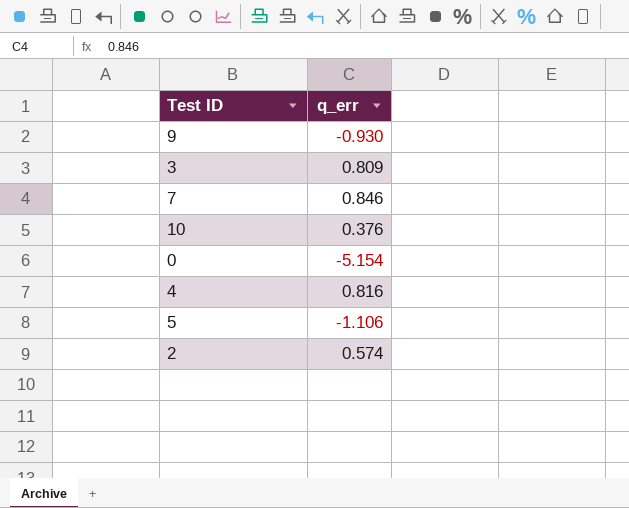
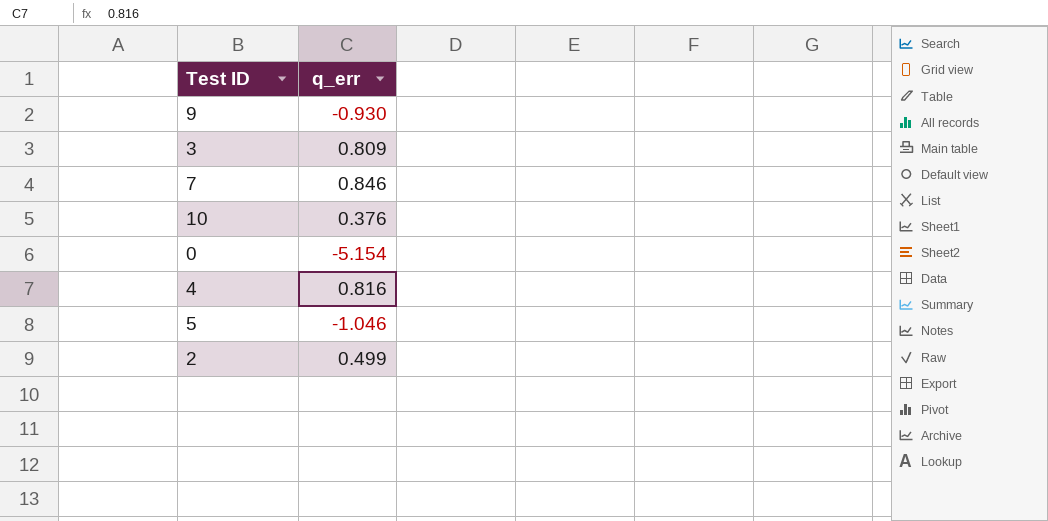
5 | q_err: -1.106 -> -1.046
2 | q_err: 0.574 -> 0.499

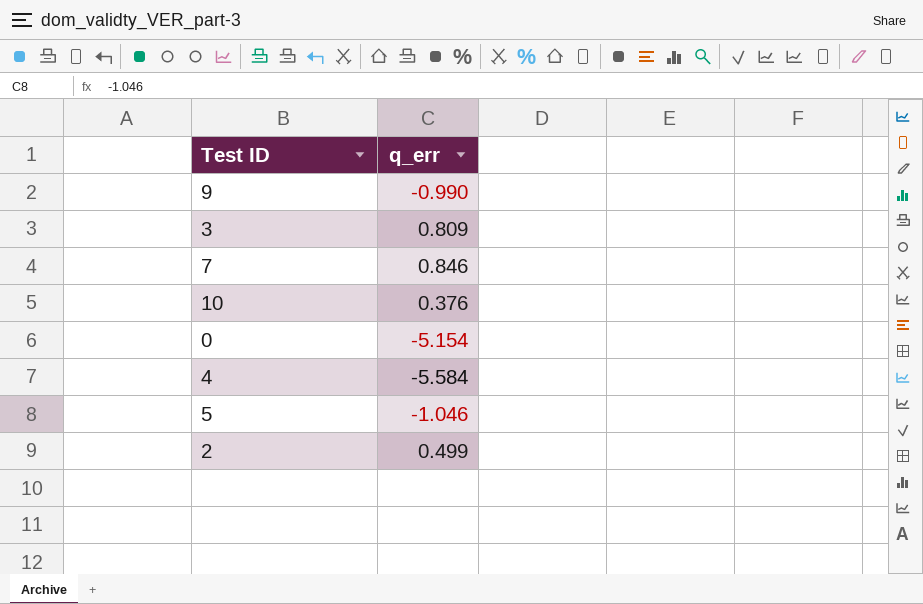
9 | q_err: -0.930 -> -0.990
4 | q_err: 0.816 -> -5.584

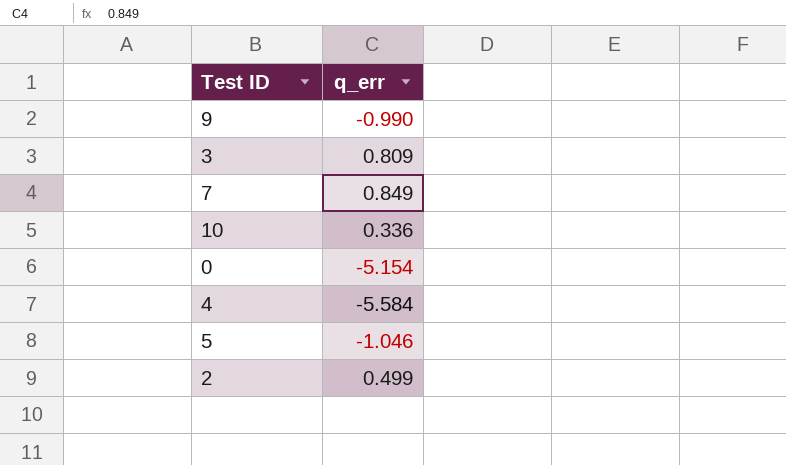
7 | q_err: 0.846 -> 0.849
10 | q_err: 0.376 -> 0.336

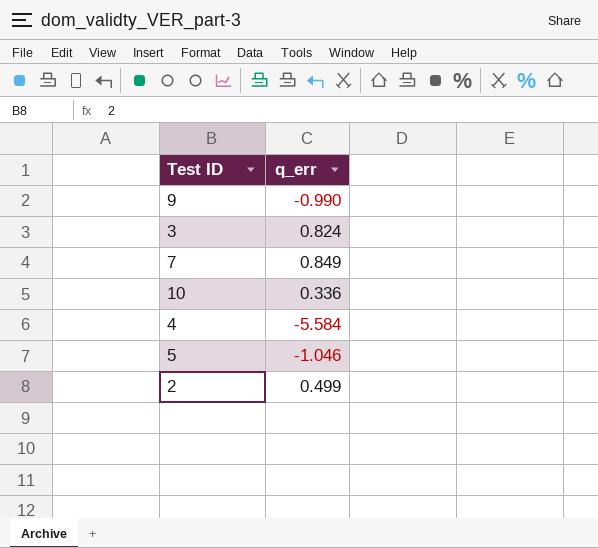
row 0: -5.154 -> none
3 | q_err: 0.809 -> 0.824

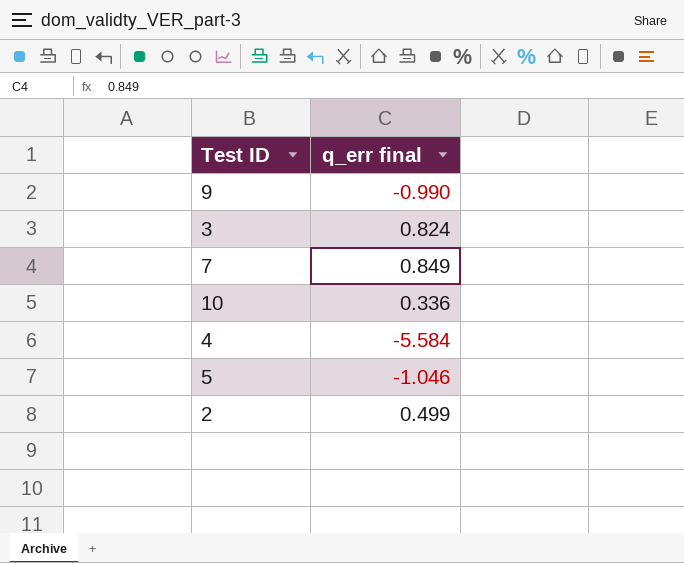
column name: q_err -> q_err final

